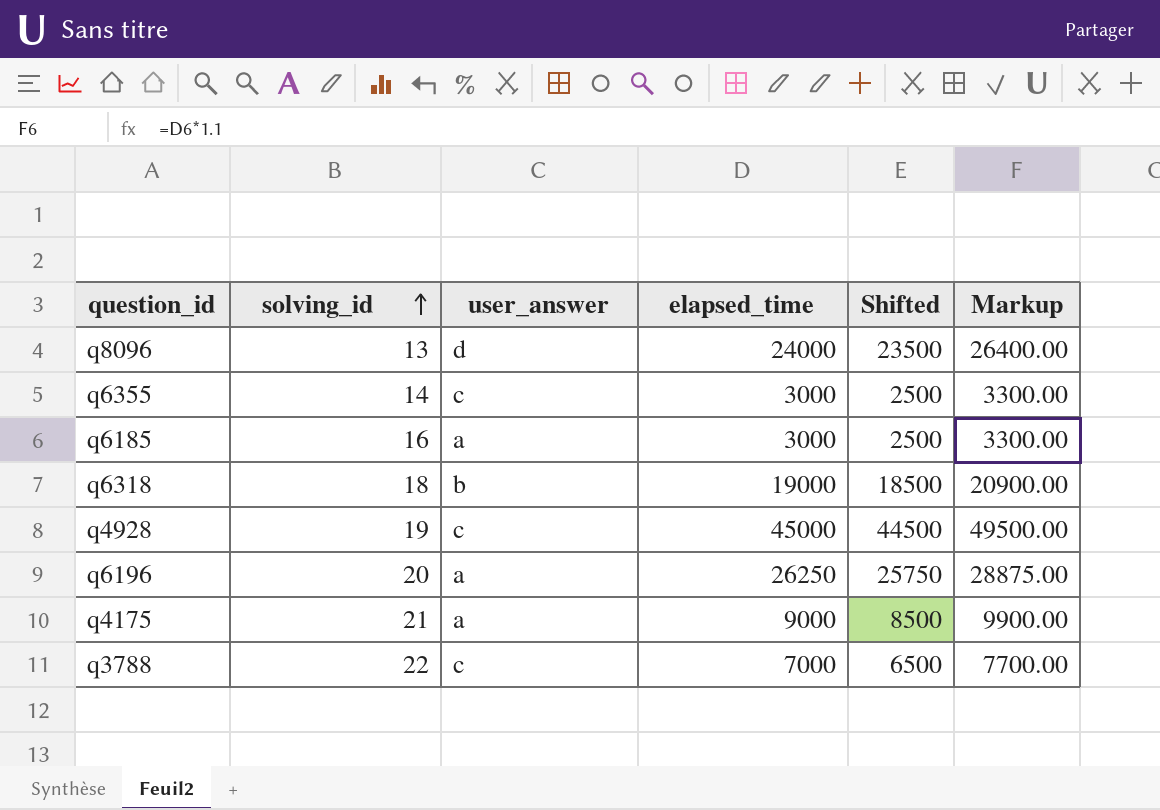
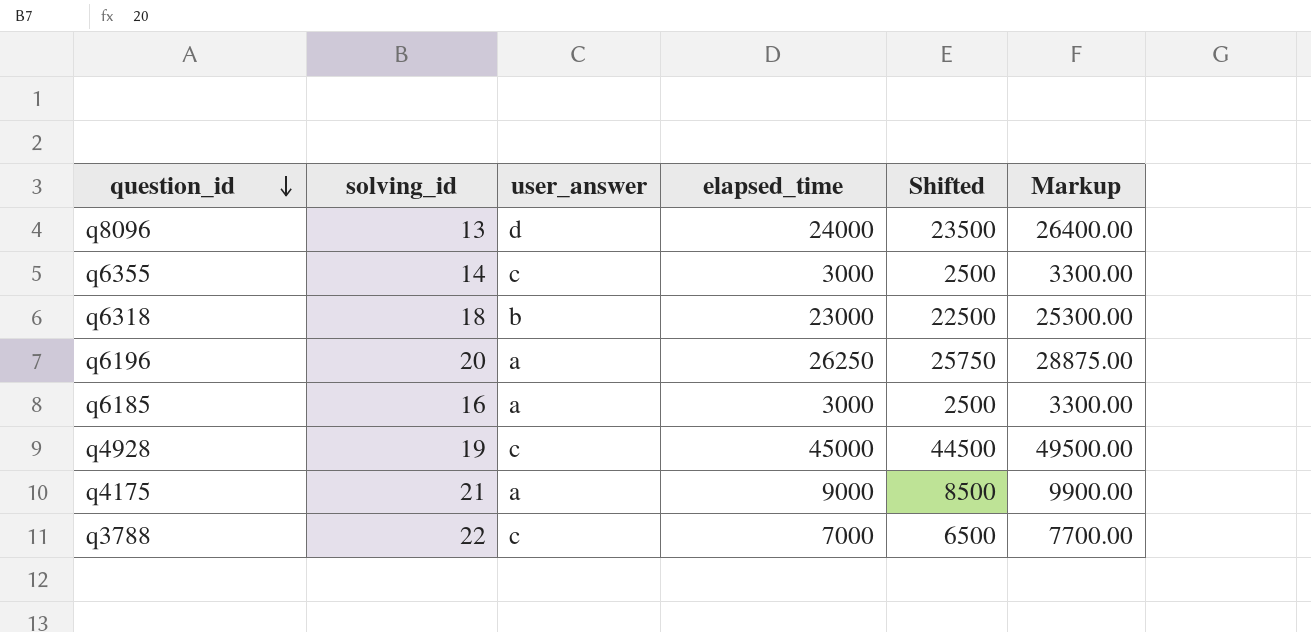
row order: solving_id ascending -> question_id descending
q6318 | elapsed_time: 19000 -> 23000
q6318 | Shifted: 18500 -> 22500
q6318 | Markup: 20900.00 -> 25300.00

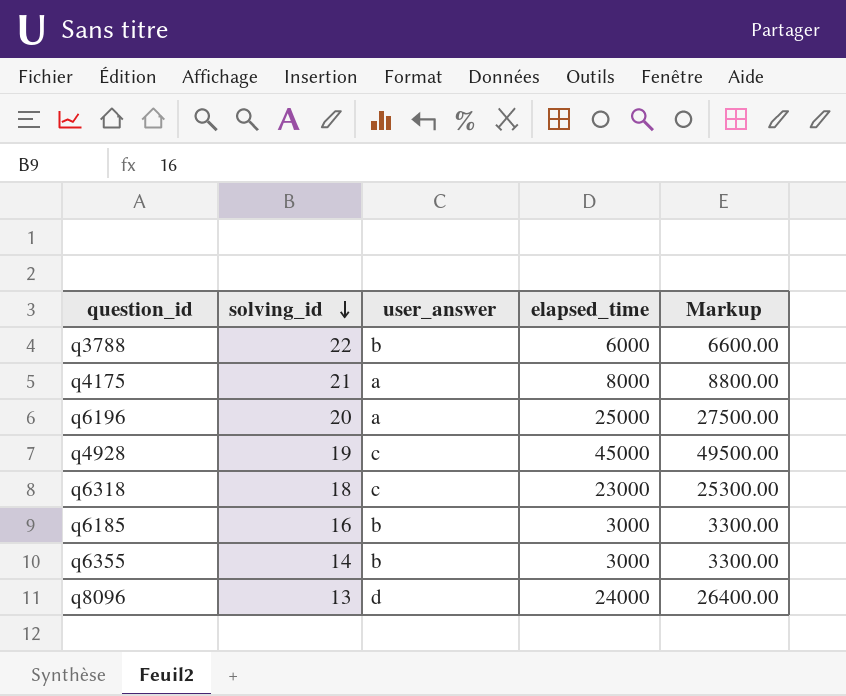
row order: question_id descending -> solving_id descending
column Shifted | formula: [elapsed_time] - 500 -> none
q3788 | user_answer: c -> b
q3788 | elapsed_time: 7000 -> 6000
q3788 | Markup: 7700.00 -> 6600.00
q4175 | elapsed_time: 9000 -> 8000
q4175 | Markup: 9900.00 -> 8800.00
q6196 | elapsed_time: 26250 -> 25000
q6196 | Markup: 28875.00 -> 27500.00
q6318 | user_answer: b -> c
q6185 | user_answer: a -> b
q6355 | user_answer: c -> b

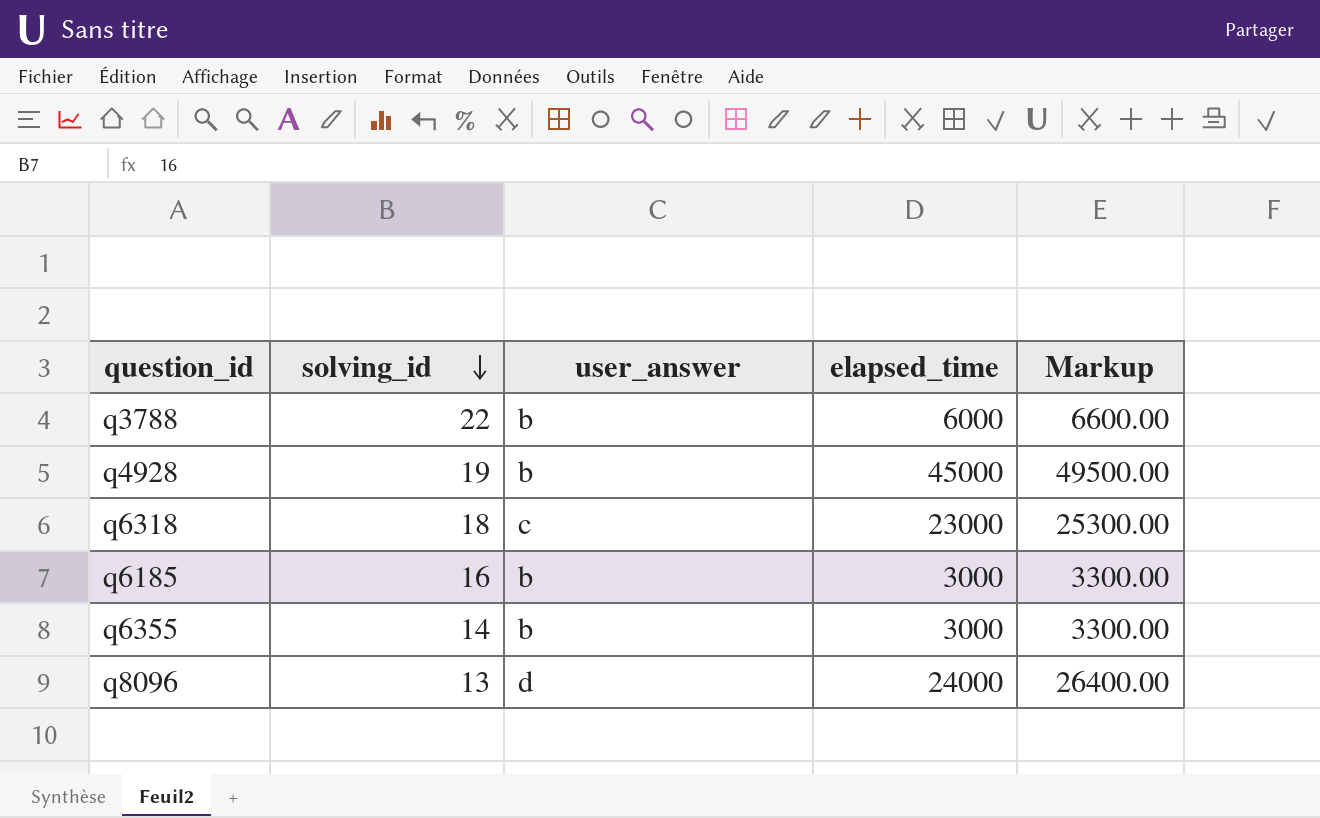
row q4175: 21 | a | 8000 | 8800.00 -> none
row q6196: 20 | a | 25000 | 27500.00 -> none
q4928 | user_answer: c -> b

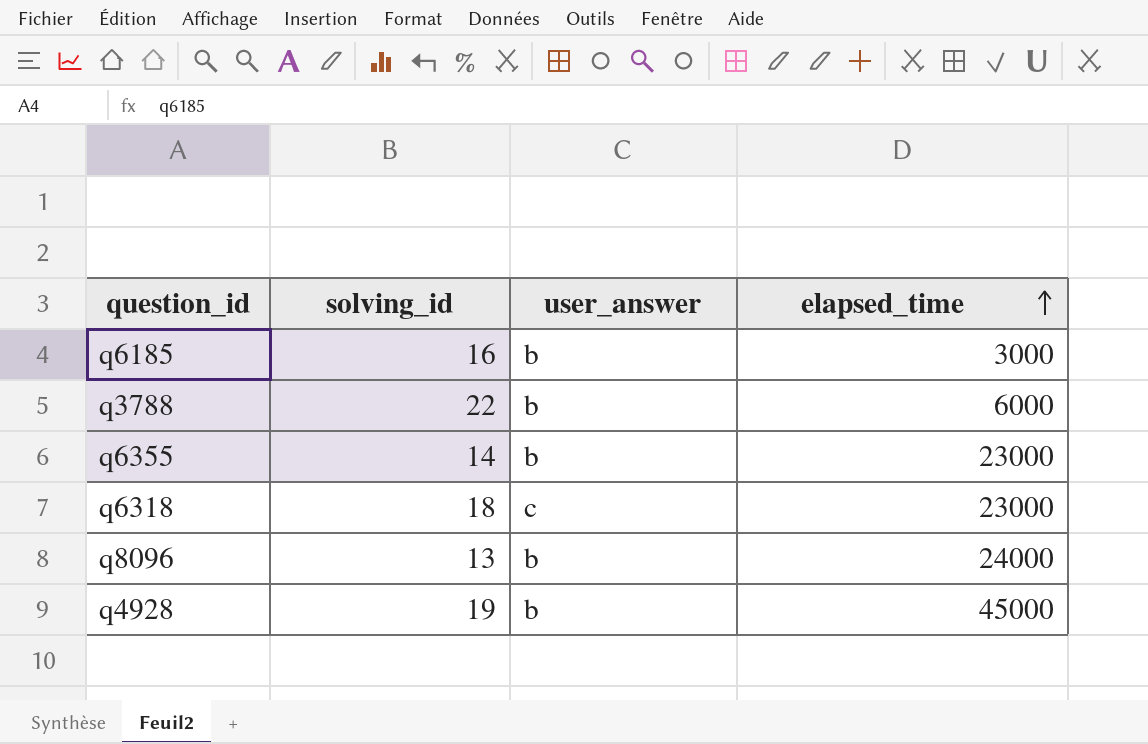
row order: solving_id descending -> elapsed_time ascending
column Markup | formula: [elapsed_time] * 1.1 -> none
q6355 | elapsed_time: 3000 -> 23000
q8096 | user_answer: d -> b

